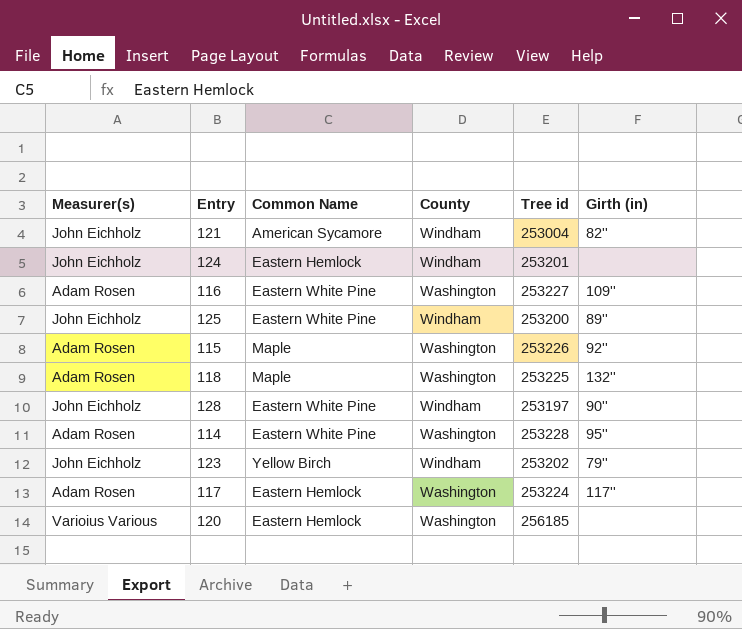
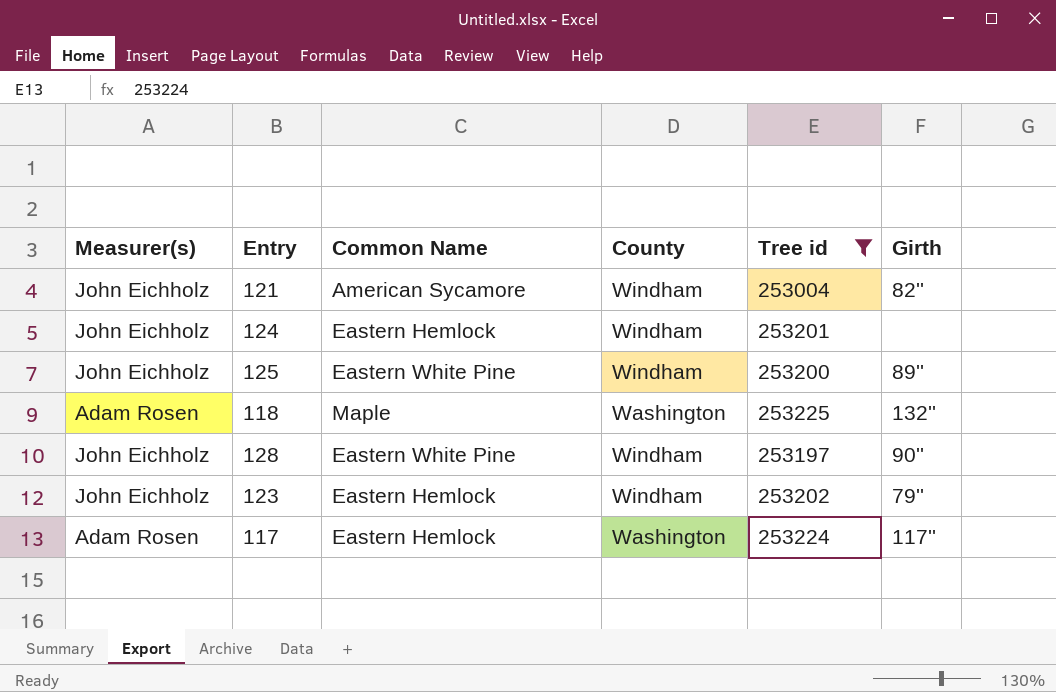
filter: none -> Tree id <= 253225
column name: Girth (in) -> Girth
123 | Common Name: Yellow Birch -> Eastern Hemlock

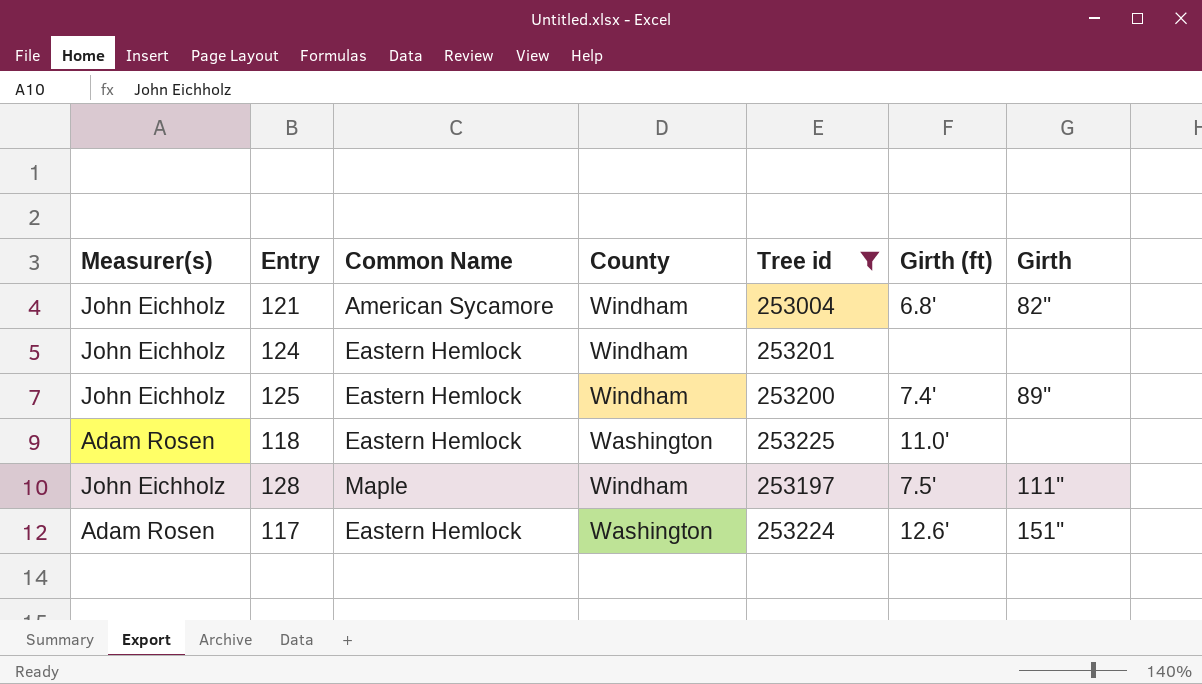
column Girth (ft) | position: none -> 6
row 123: John Eichholz | Eastern Hemlock | Windham | 253202 | 79'' -> none
125 | Common Name: Eastern White Pine -> Eastern Hemlock
118 | Common Name: Maple -> Eastern Hemlock
118 | Girth: 132'' -> none
128 | Common Name: Eastern White Pine -> Maple
128 | Girth: 90'' -> 111''
117 | Girth: 117'' -> 151''

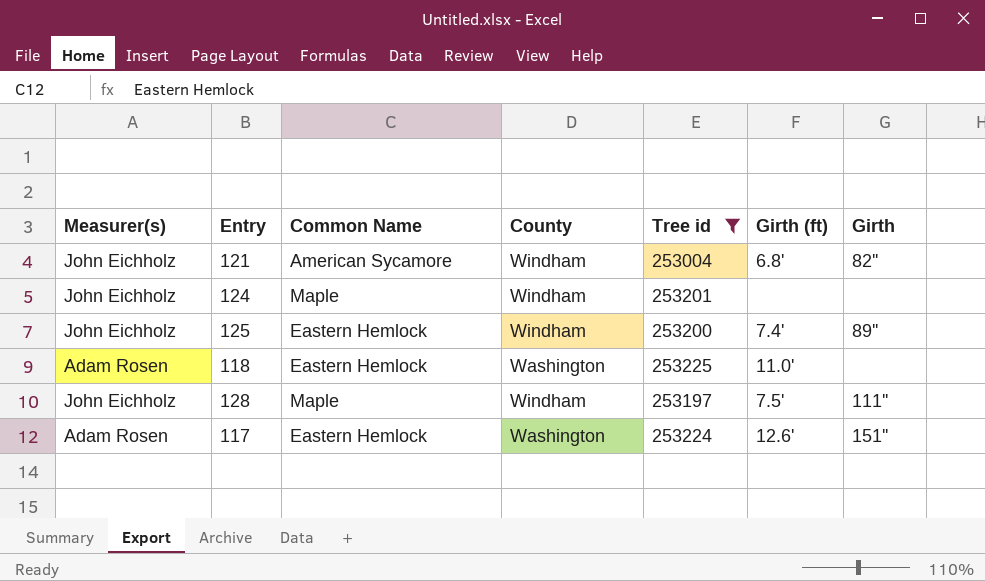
124 | Common Name: Eastern Hemlock -> Maple

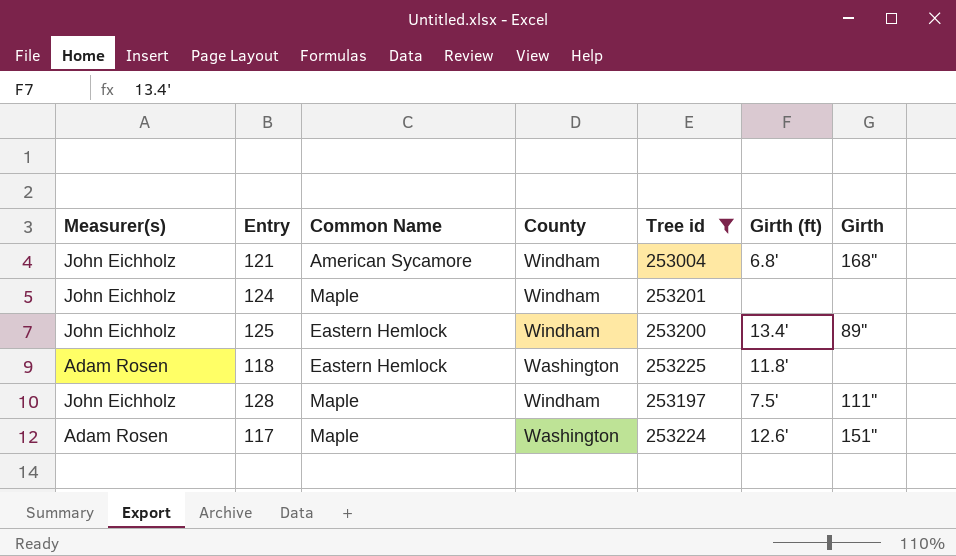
121 | Girth: 82'' -> 168''
125 | Girth (ft): 7.4' -> 13.4'
118 | Girth (ft): 11.0' -> 11.8'
117 | Common Name: Eastern Hemlock -> Maple

